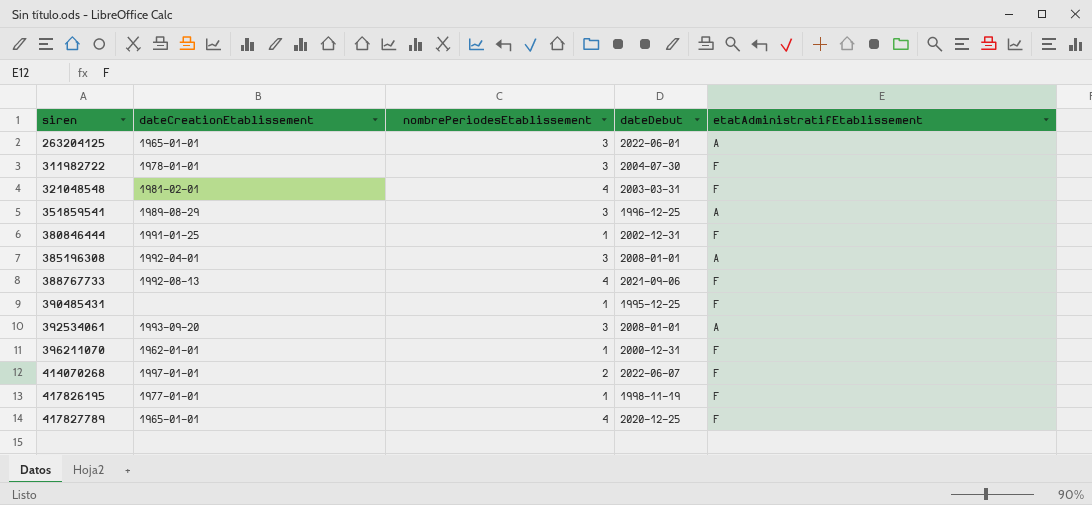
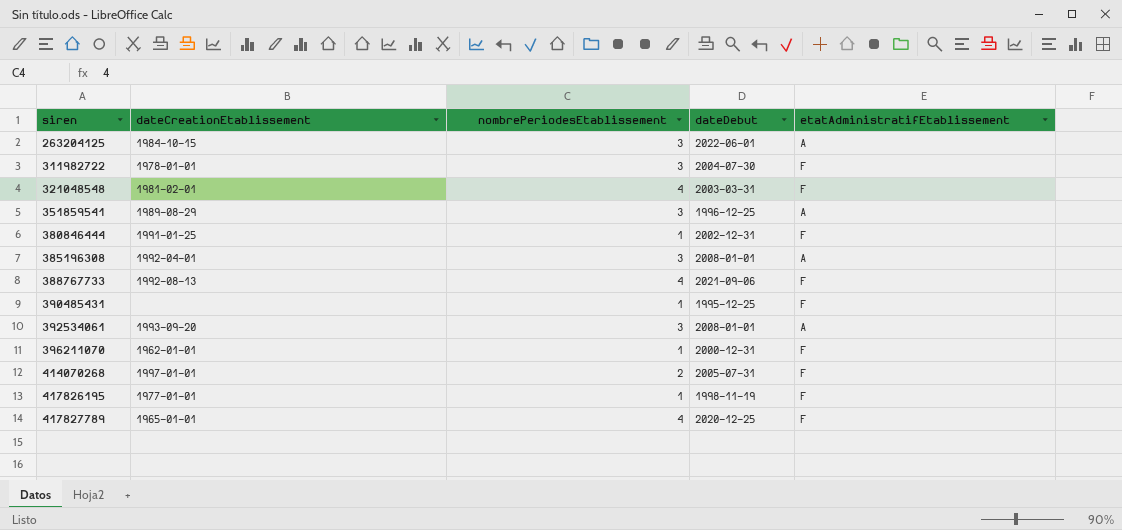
263204125 | dateCreationEtablissement: 1965-01-01 -> 1984-10-15
414070268 | dateDebut: 2022-06-07 -> 2005-07-31

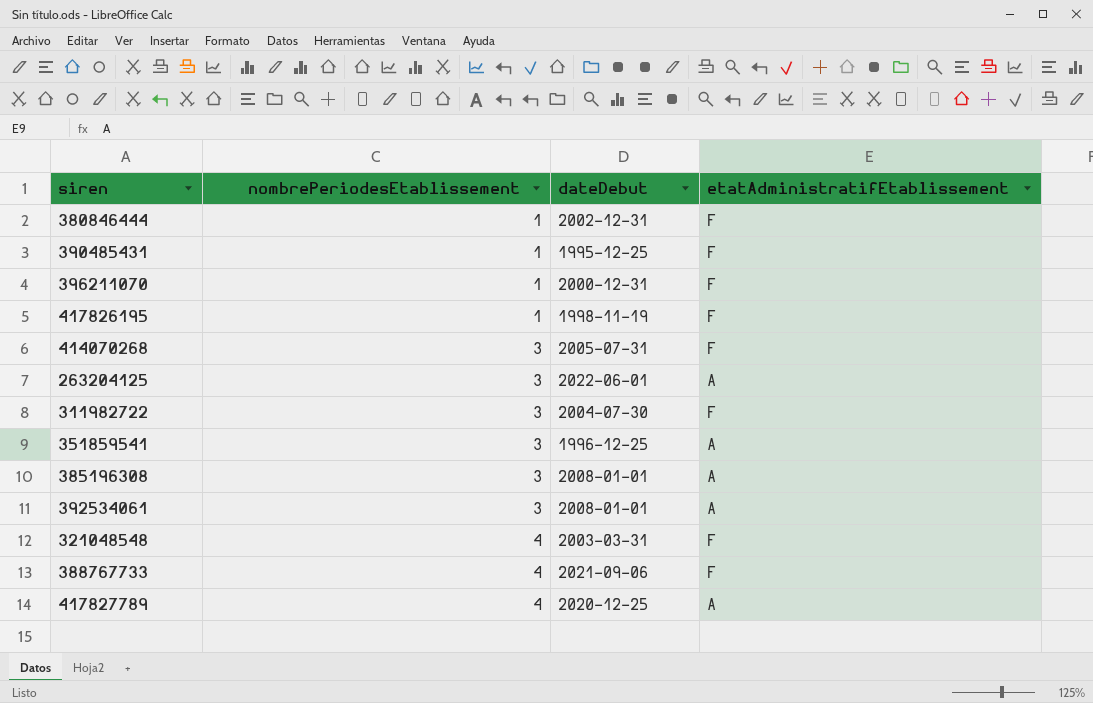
row order: siren ascending -> nombrePeriodesEtablissement ascending
column dateCreationEtablissement | position: 2 -> none
414070268 | nombrePeriodesEtablissement: 2 -> 3
417827789 | etatAdministratifEtablissement: F -> A

